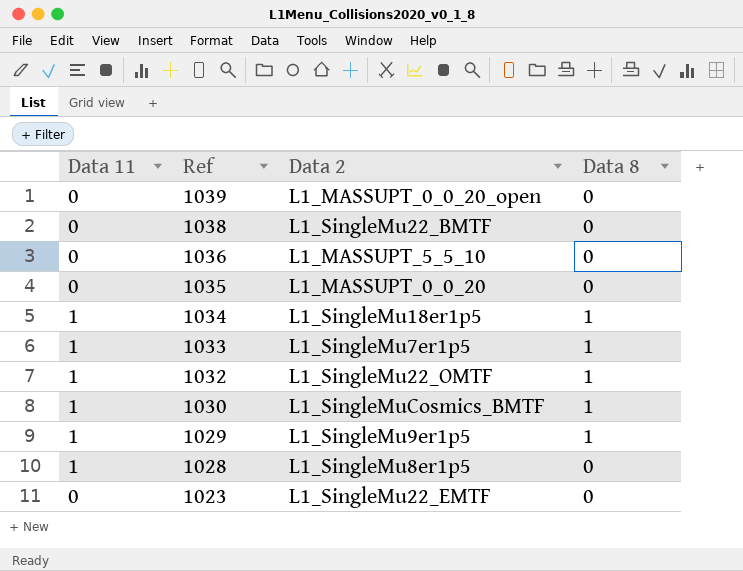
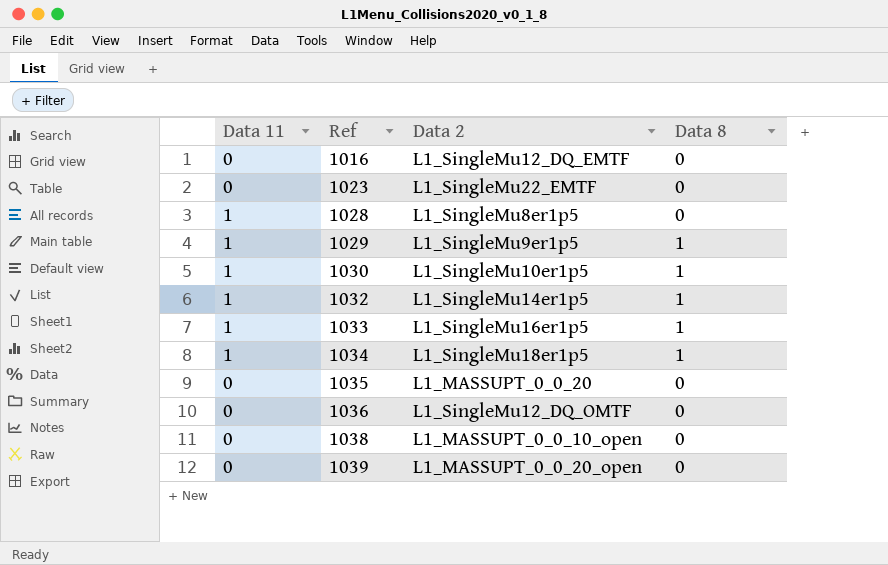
row order: Ref descending -> Ref ascending
row 1016: none -> 0 | L1_SingleMu12_DQ_EMTF | 0
1030 | Data 2: L1_SingleMuCosmics_BMTF -> L1_SingleMu10er1p5
1032 | Data 2: L1_SingleMu22_OMTF -> L1_SingleMu14er1p5
1033 | Data 2: L1_SingleMu7er1p5 -> L1_SingleMu16er1p5
1036 | Data 2: L1_MASSUPT_5_5_10 -> L1_SingleMu12_DQ_OMTF
1038 | Data 2: L1_SingleMu22_BMTF -> L1_MASSUPT_0_0_10_open

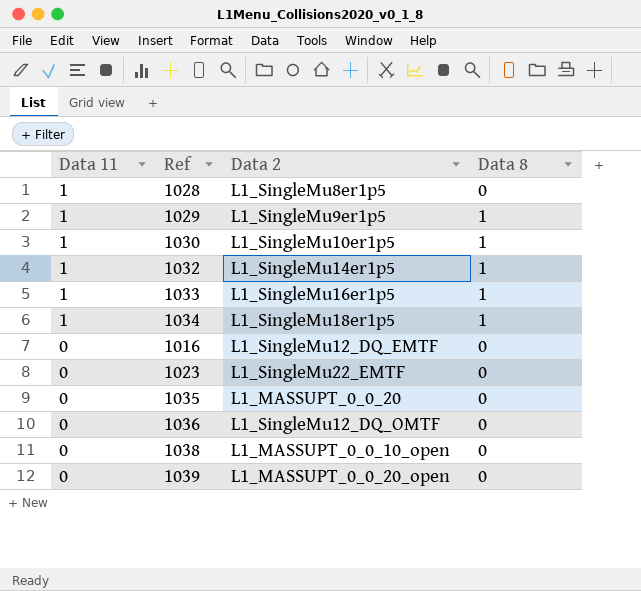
row order: Ref ascending -> Data 11 descending

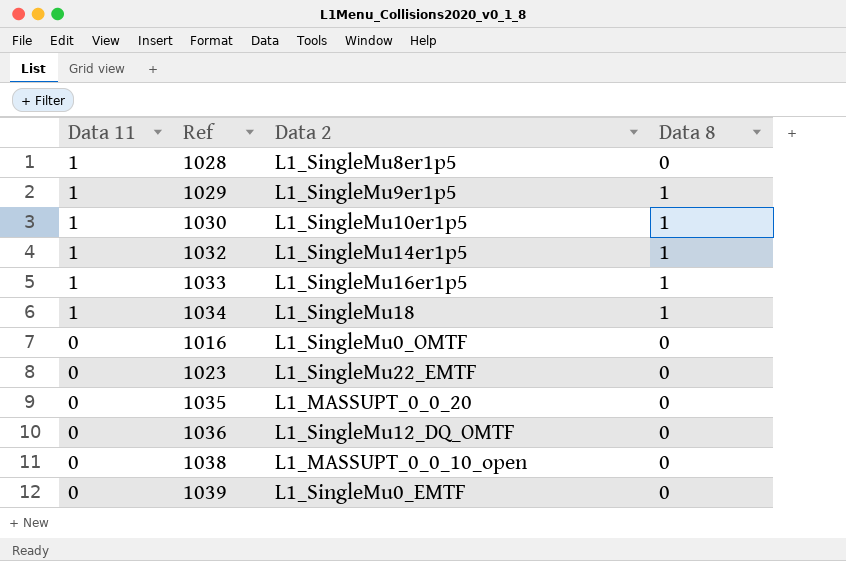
1034 | Data 2: L1_SingleMu18er1p5 -> L1_SingleMu18
1016 | Data 2: L1_SingleMu12_DQ_EMTF -> L1_SingleMu0_OMTF
1039 | Data 2: L1_MASSUPT_0_0_20_open -> L1_SingleMu0_EMTF

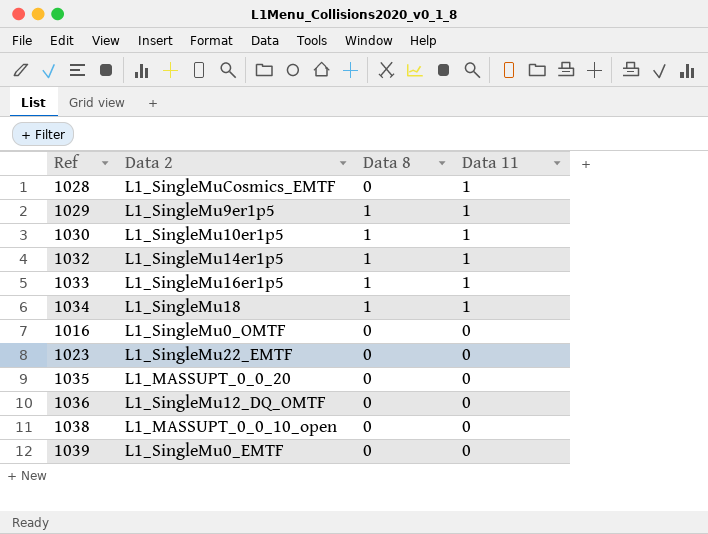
column Data 11 | position: 1 -> 4
1028 | Data 2: L1_SingleMu8er1p5 -> L1_SingleMuCosmics_EMTF

